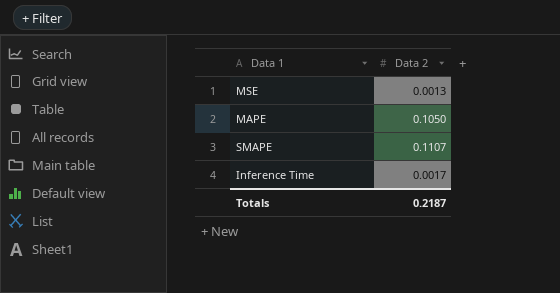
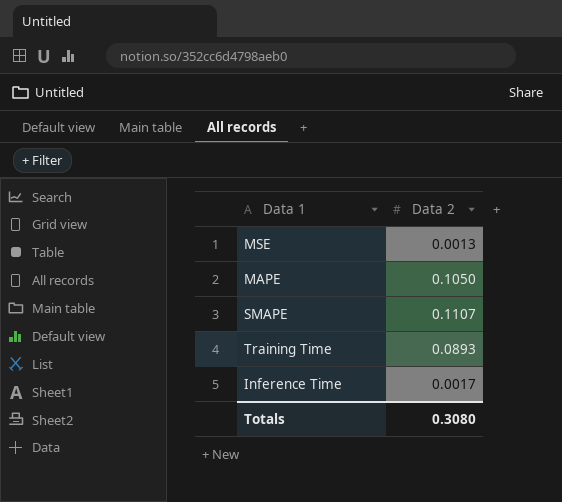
row Training Time: none -> 0.0893
Totals | Data 2: 0.2187 -> 0.3080

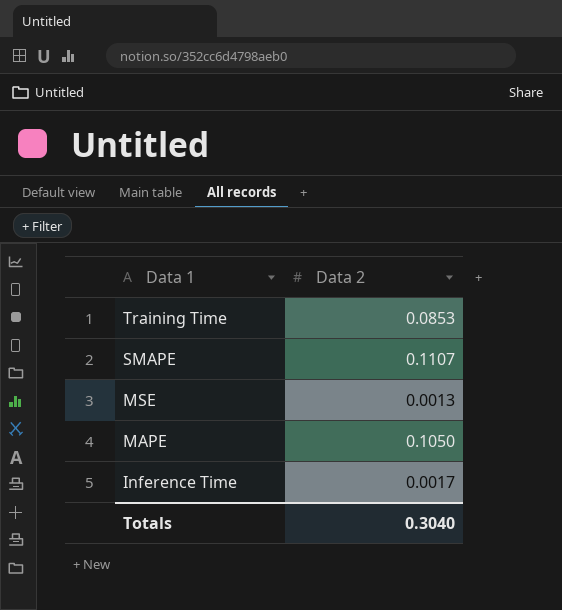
row order: none -> Data 1 descending
Training Time | Data 2: 0.0893 -> 0.0853
Totals | Data 2: 0.3080 -> 0.3040

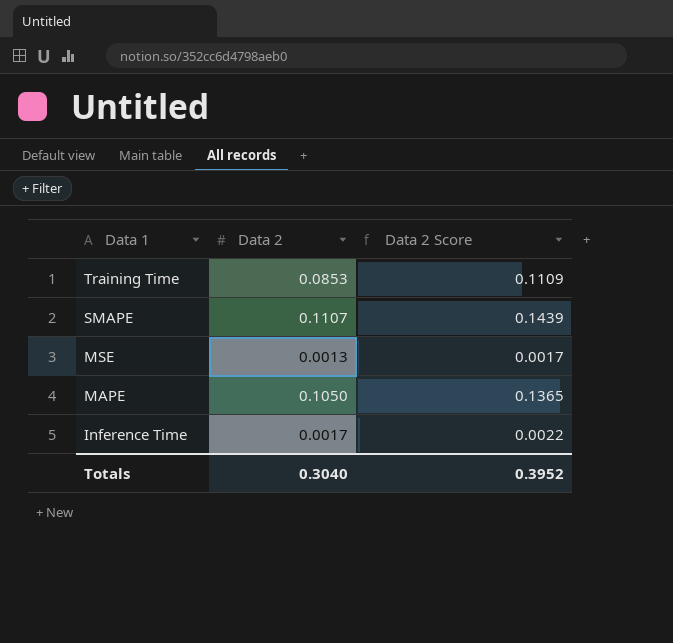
column Data 2 Score | formula: none -> [Data 2] * 1.3

